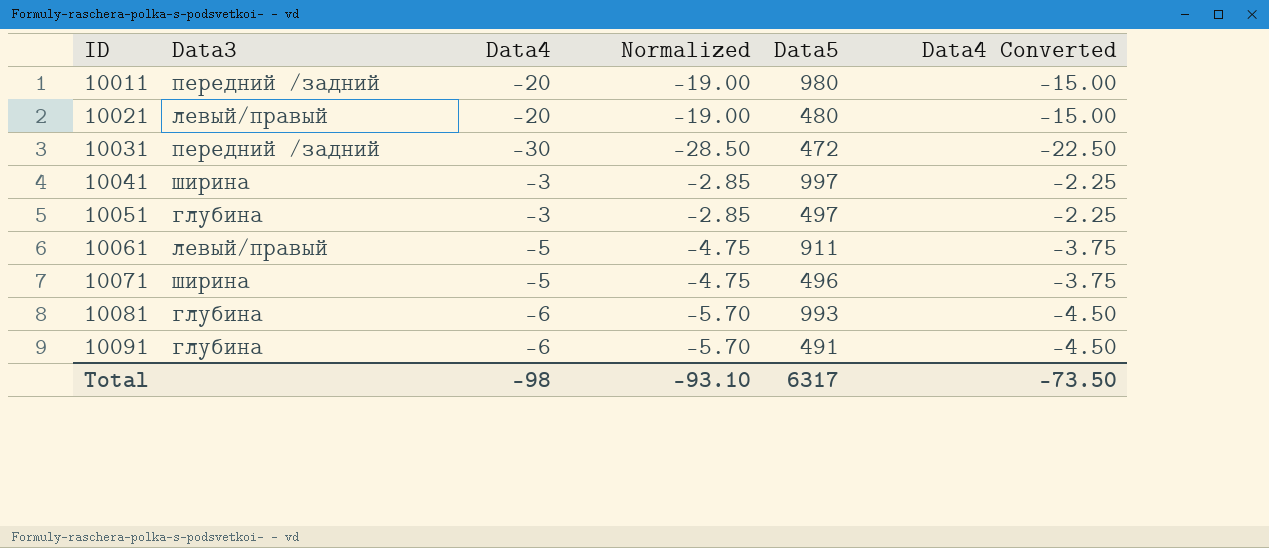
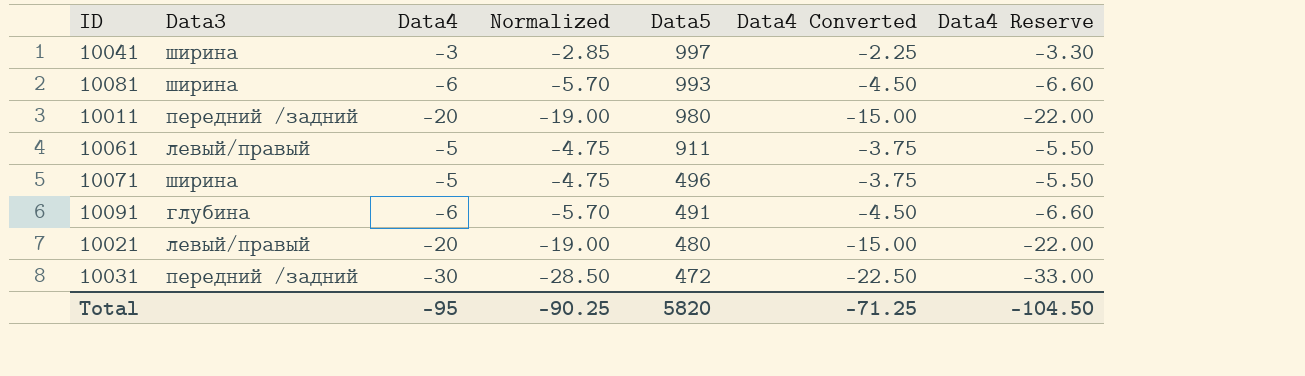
row order: ID ascending -> Data5 descending
column Data4 Reserve | formula: none -> [Data4] * 1.1
row 10051: глубина | -3 | -2.85 | 497 | -2.25 -> none
10081 | Data3: глубина -> ширина
Total | Data4: -98 -> -95
Total | Normalized: -93.10 -> -90.25
Total | Data5: 6317 -> 5820
Total | Data4 Converted: -73.50 -> -71.25

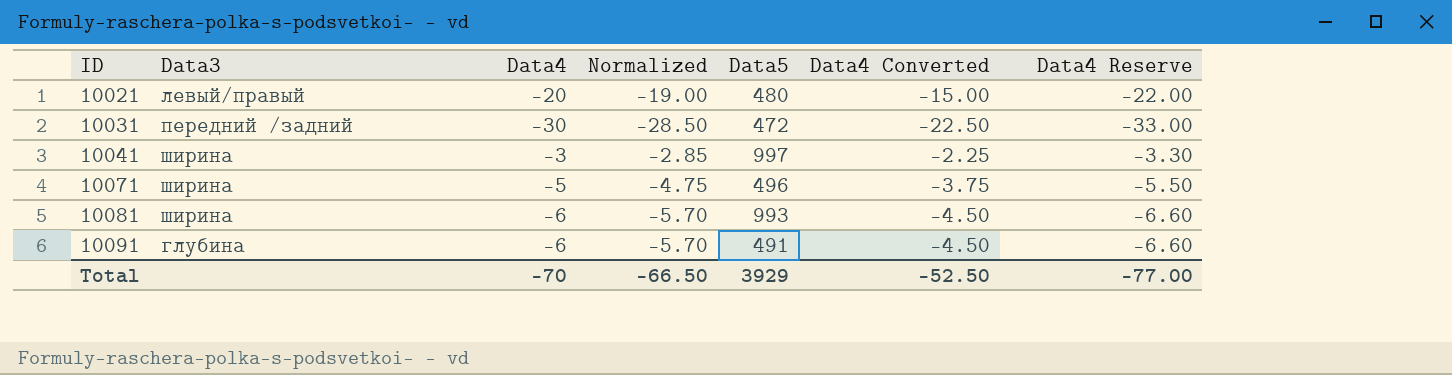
row order: Data5 descending -> ID ascending
row 10011: передний /задний | -20 | -19.00 | 980 | -15.00 | -22.00 -> none
row 10061: левый/правый | -5 | -4.75 | 911 | -3.75 | -5.50 -> none
Total | Data4: -95 -> -70
Total | Normalized: -90.25 -> -66.50
Total | Data5: 5820 -> 3929
Total | Data4 Converted: -71.25 -> -52.50
Total | Data4 Reserve: -104.50 -> -77.00

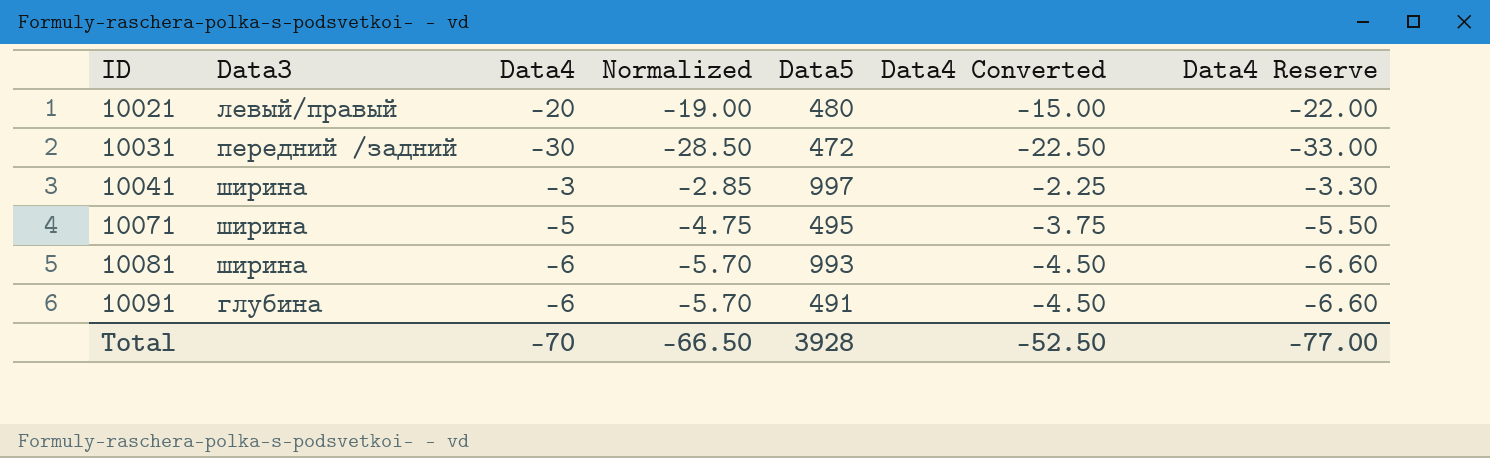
10071 | Data5: 496 -> 495
Total | Data5: 3929 -> 3928

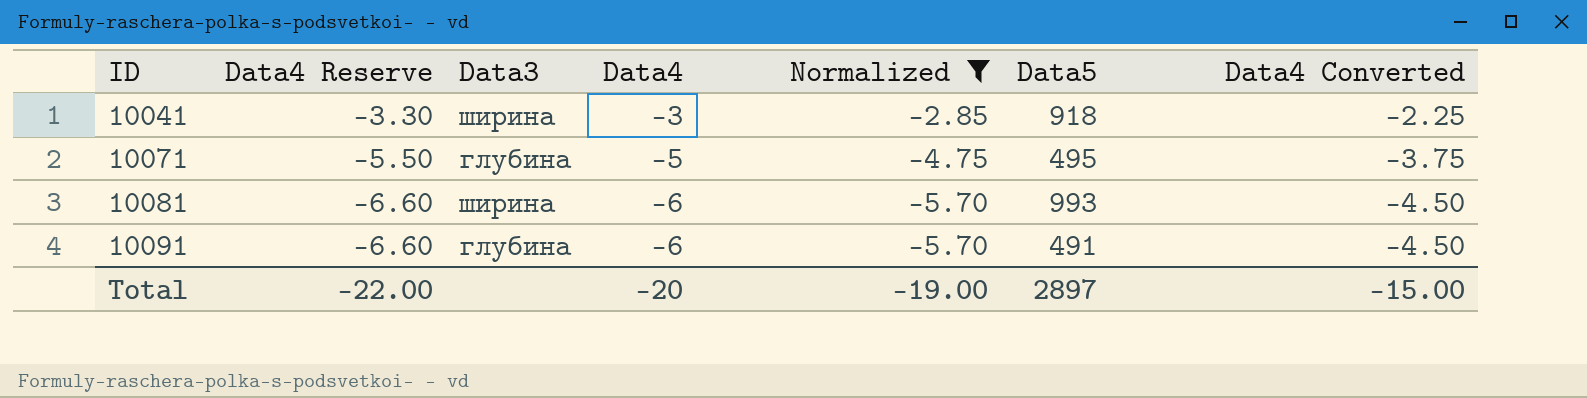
filter: none -> Normalized >= -5.70
column Data4 Reserve | position: 7 -> 2
10041 | Data5: 997 -> 918
10071 | Data3: ширина -> глубина
Total | Data4 Reserve: -77.00 -> -22.00
Total | Data4: -70 -> -20
Total | Normalized: -66.50 -> -19.00
Total | Data5: 3928 -> 2897
Total | Data4 Converted: -52.50 -> -15.00

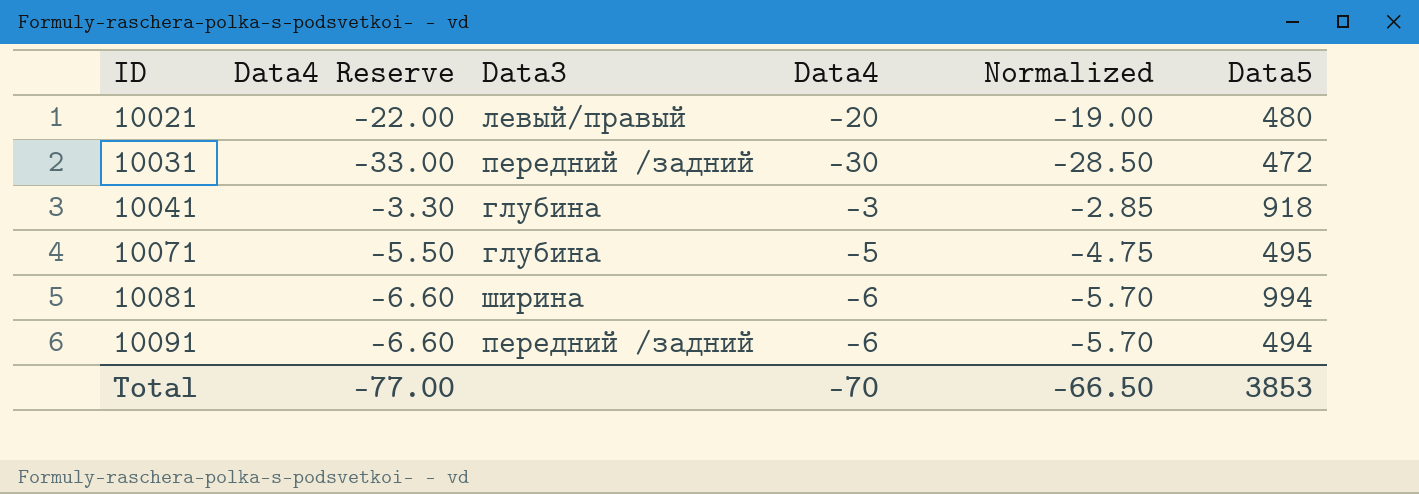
filter: Normalized >= -5.70 -> none
column Data4 Converted | formula: [Data4] * 0.75 -> none
10041 | Data3: ширина -> глубина
10081 | Data5: 993 -> 994
10091 | Data3: глубина -> передний /задний
10091 | Data5: 491 -> 494
Total | Data4 Reserve: -22.00 -> -77.00
Total | Data4: -20 -> -70
Total | Normalized: -19.00 -> -66.50
Total | Data5: 2897 -> 3853

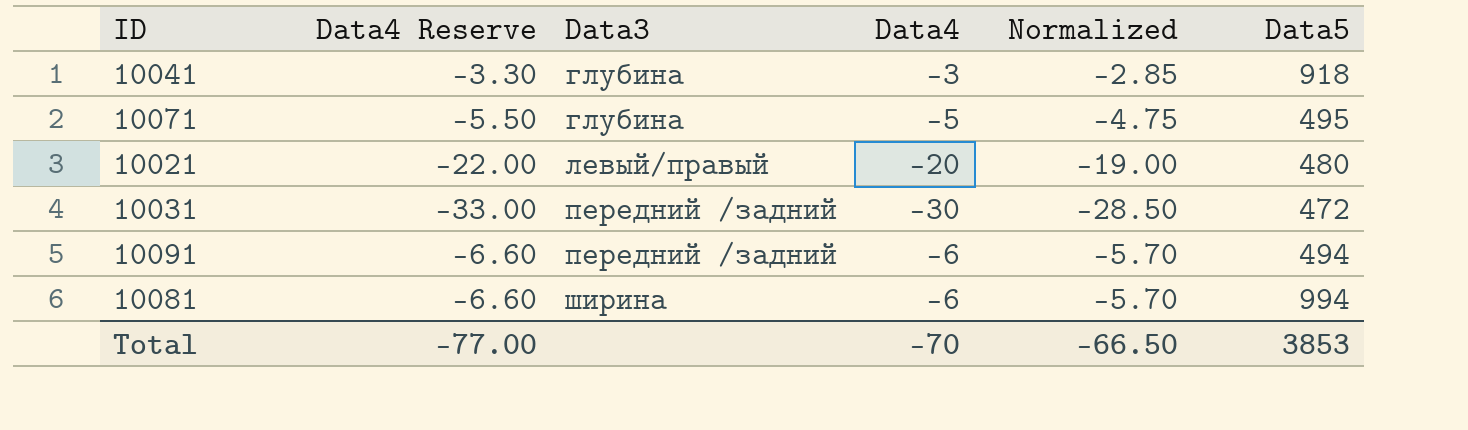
row order: ID ascending -> Data3 ascending

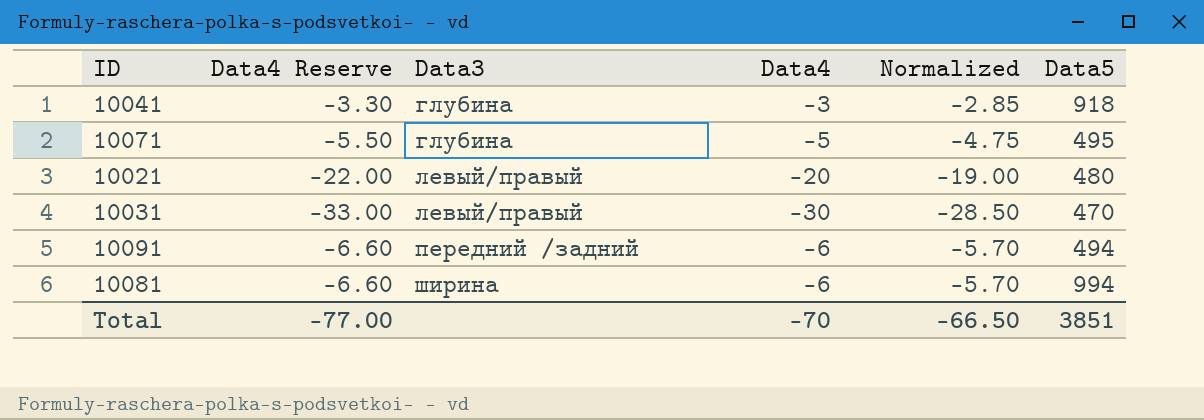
10031 | Data3: передний /задний -> левый/правый
10031 | Data5: 472 -> 470
Total | Data5: 3853 -> 3851

